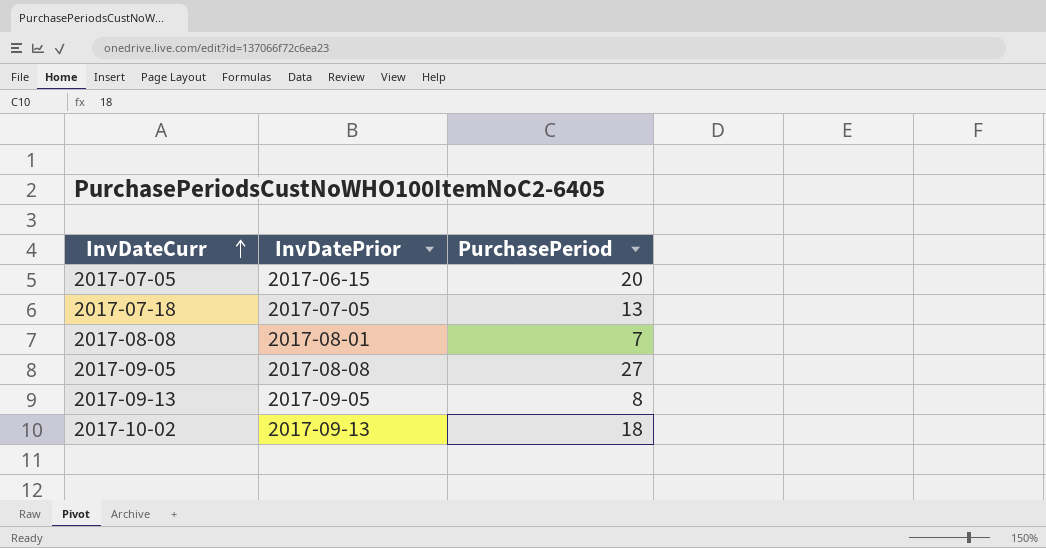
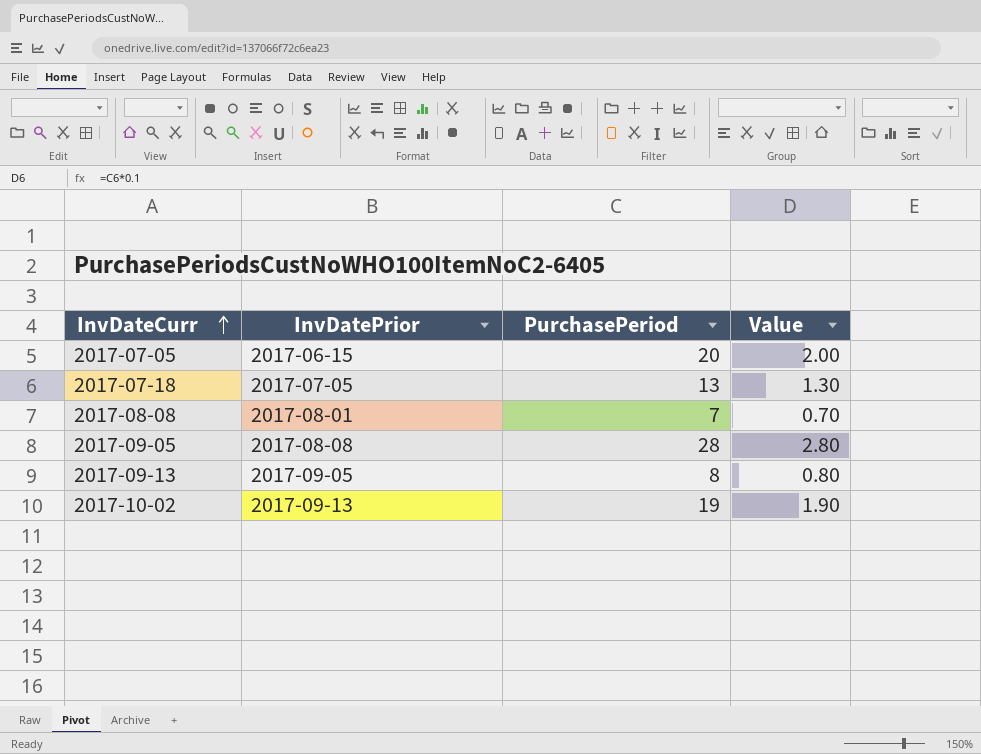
column Value | formula: none -> [PurchasePeriod] * 0.1
2017-09-05 | PurchasePeriod: 27 -> 28
2017-10-02 | PurchasePeriod: 18 -> 19

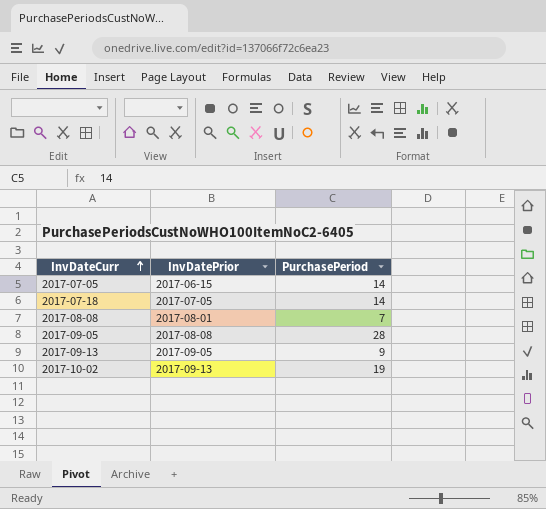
column Value | formula: [PurchasePeriod] * 0.1 -> none
2017-07-05 | PurchasePeriod: 20 -> 14
2017-07-18 | PurchasePeriod: 13 -> 14
2017-09-13 | PurchasePeriod: 8 -> 9

